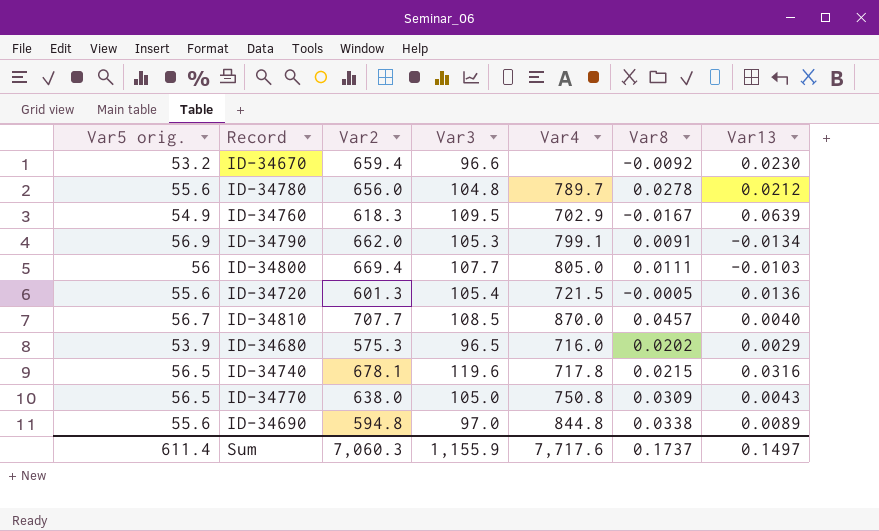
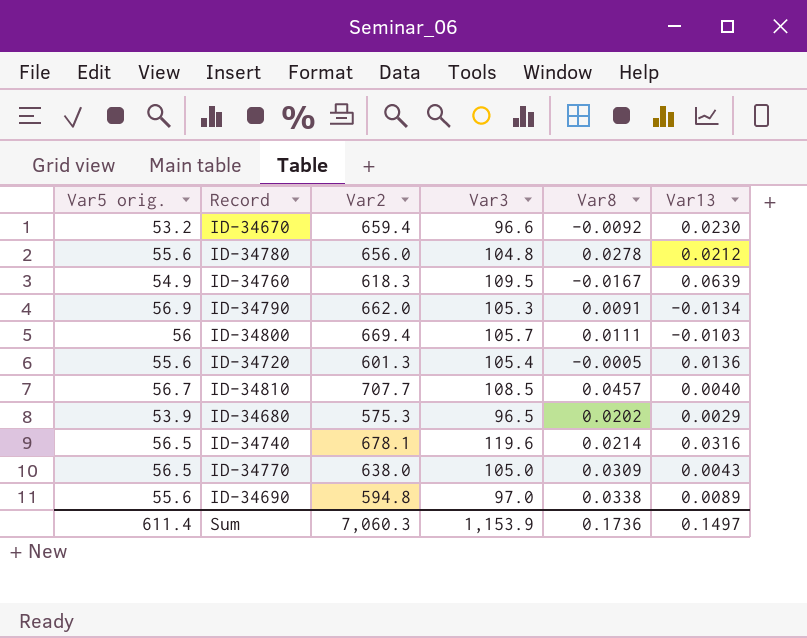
column Var4 | position: 5 -> none
ID-34800 | Var3: 107.7 -> 105.7
ID-34740 | Var8: 0.0215 -> 0.0214
Sum | Var3: 1,155.9 -> 1,153.9
Sum | Var8: 0.1737 -> 0.1736

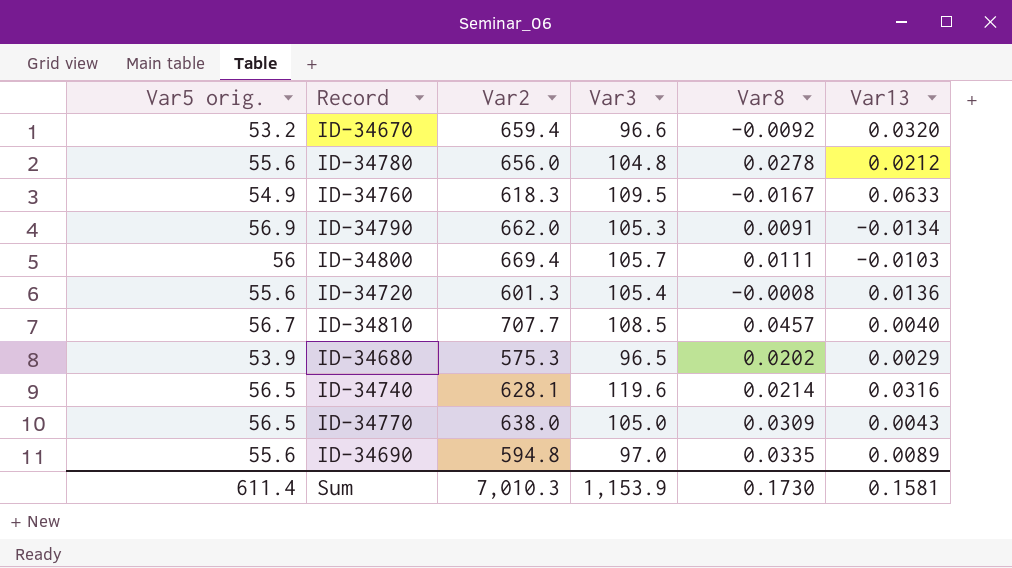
ID-34670 | Var13: 0.0230 -> 0.0320
ID-34760 | Var13: 0.0639 -> 0.0633
ID-34720 | Var8: -0.0005 -> -0.0008
ID-34740 | Var2: 678.1 -> 628.1
ID-34690 | Var8: 0.0338 -> 0.0335
Sum | Var2: 7,060.3 -> 7,010.3
Sum | Var8: 0.1736 -> 0.1730
Sum | Var13: 0.1497 -> 0.1581

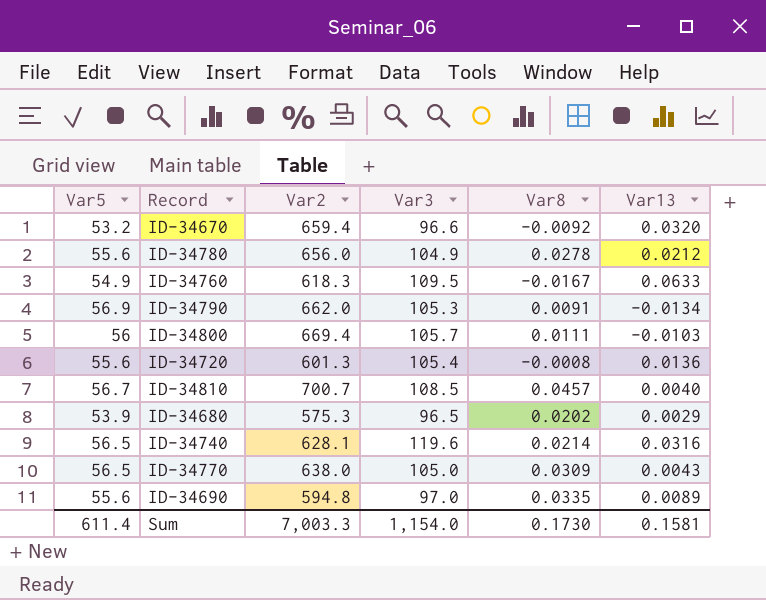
column name: Var5 orig. -> Var5
ID-34780 | Var3: 104.8 -> 104.9
ID-34810 | Var2: 707.7 -> 700.7
Sum | Var2: 7,010.3 -> 7,003.3
Sum | Var3: 1,153.9 -> 1,154.0

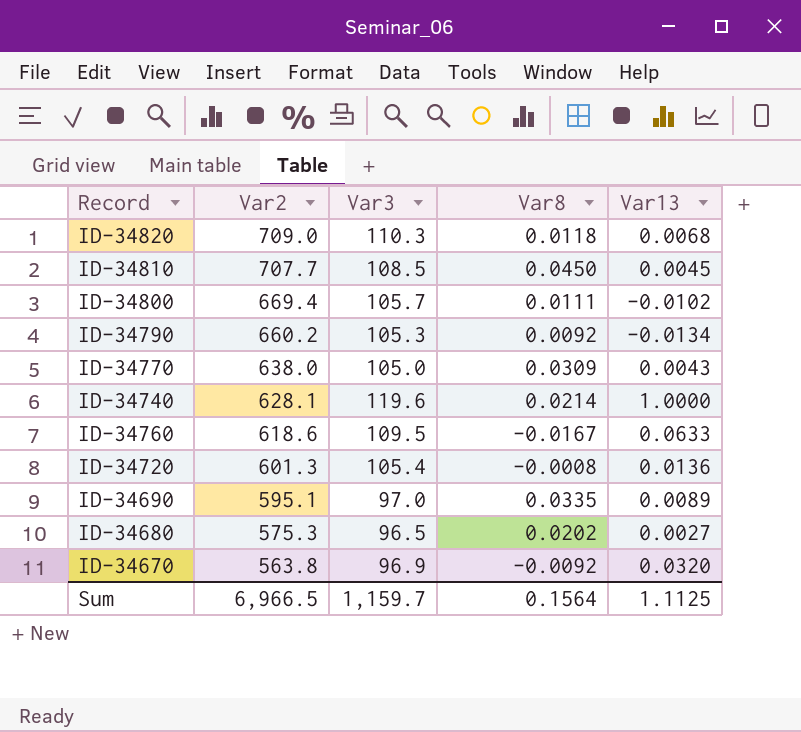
row order: none -> Var2 descending
column Var5 | position: 1 -> none
row ID-34780: 55.6 | 656.0 | 104.9 | 0.0278 | 0.0212 -> none
row ID-34820: none -> 709.0 | 110.3 | 0.0118 | 0.0068
ID-34810 | Var2: 700.7 -> 707.7
ID-34810 | Var8: 0.0457 -> 0.0450
ID-34810 | Var13: 0.0040 -> 0.0045
ID-34800 | Var13: -0.0103 -> -0.0102
ID-34790 | Var2: 662.0 -> 660.2
ID-34790 | Var8: 0.0091 -> 0.0092
ID-34740 | Var13: 0.0316 -> 1.0000
ID-34760 | Var2: 618.3 -> 618.6
ID-34690 | Var2: 594.8 -> 595.1
ID-34680 | Var13: 0.0029 -> 0.0027
ID-34670 | Var2: 659.4 -> 563.8
ID-34670 | Var3: 96.6 -> 96.9
Sum | Var2: 7,003.3 -> 6,966.5
Sum | Var3: 1,154.0 -> 1,159.7
Sum | Var8: 0.1730 -> 0.1564
Sum | Var13: 0.1581 -> 1.1125

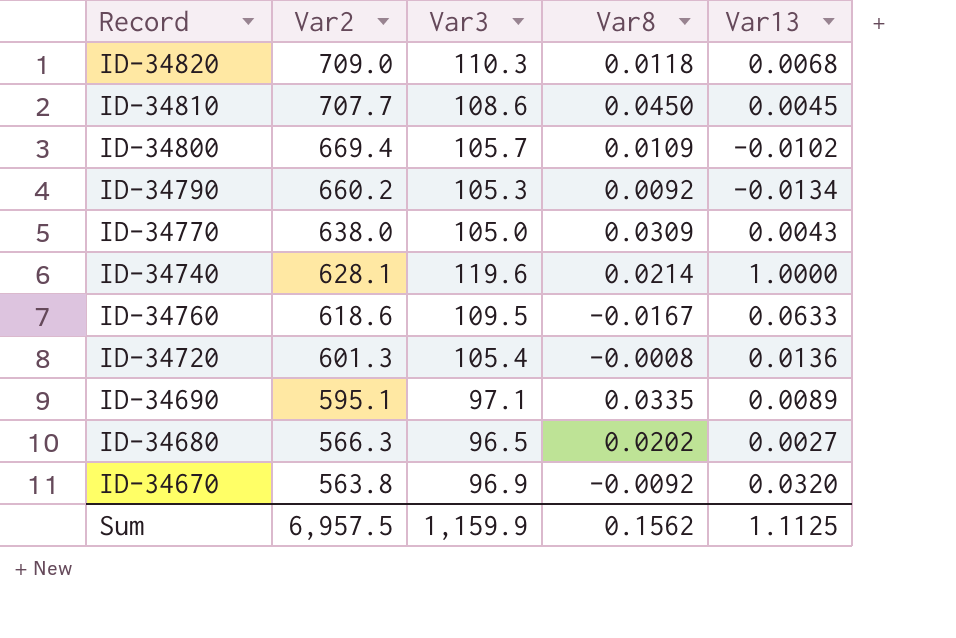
ID-34810 | Var3: 108.5 -> 108.6
ID-34800 | Var8: 0.0111 -> 0.0109
ID-34690 | Var3: 97.0 -> 97.1
ID-34680 | Var2: 575.3 -> 566.3
Sum | Var2: 6,966.5 -> 6,957.5
Sum | Var3: 1,159.7 -> 1,159.9
Sum | Var8: 0.1564 -> 0.1562

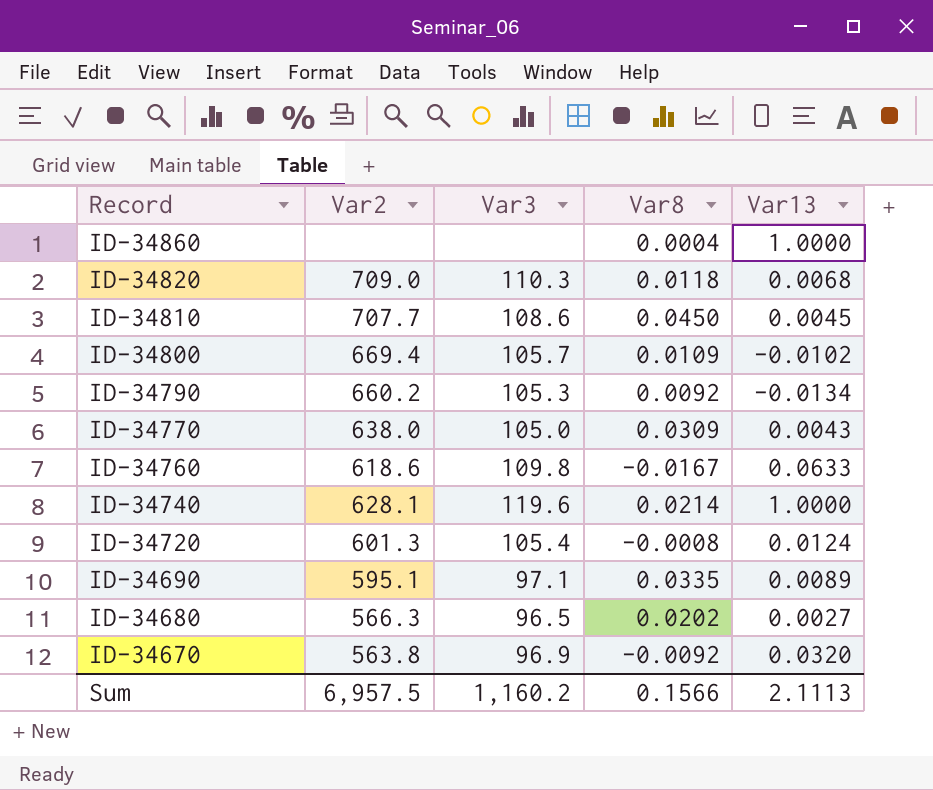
row order: Var2 descending -> Record descending
row ID-34860: none -> none | none | 0.0004 | 1.0000
ID-34760 | Var3: 109.5 -> 109.8
ID-34720 | Var13: 0.0136 -> 0.0124
Sum | Var3: 1,159.9 -> 1,160.2
Sum | Var8: 0.1562 -> 0.1566
Sum | Var13: 1.1125 -> 2.1113

